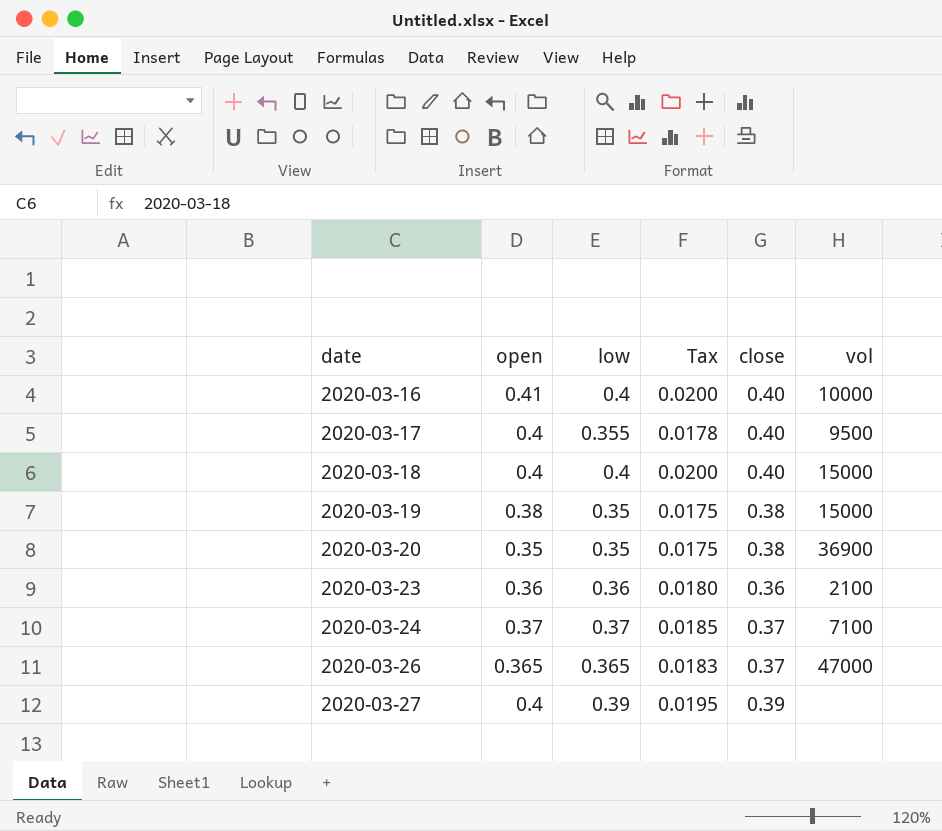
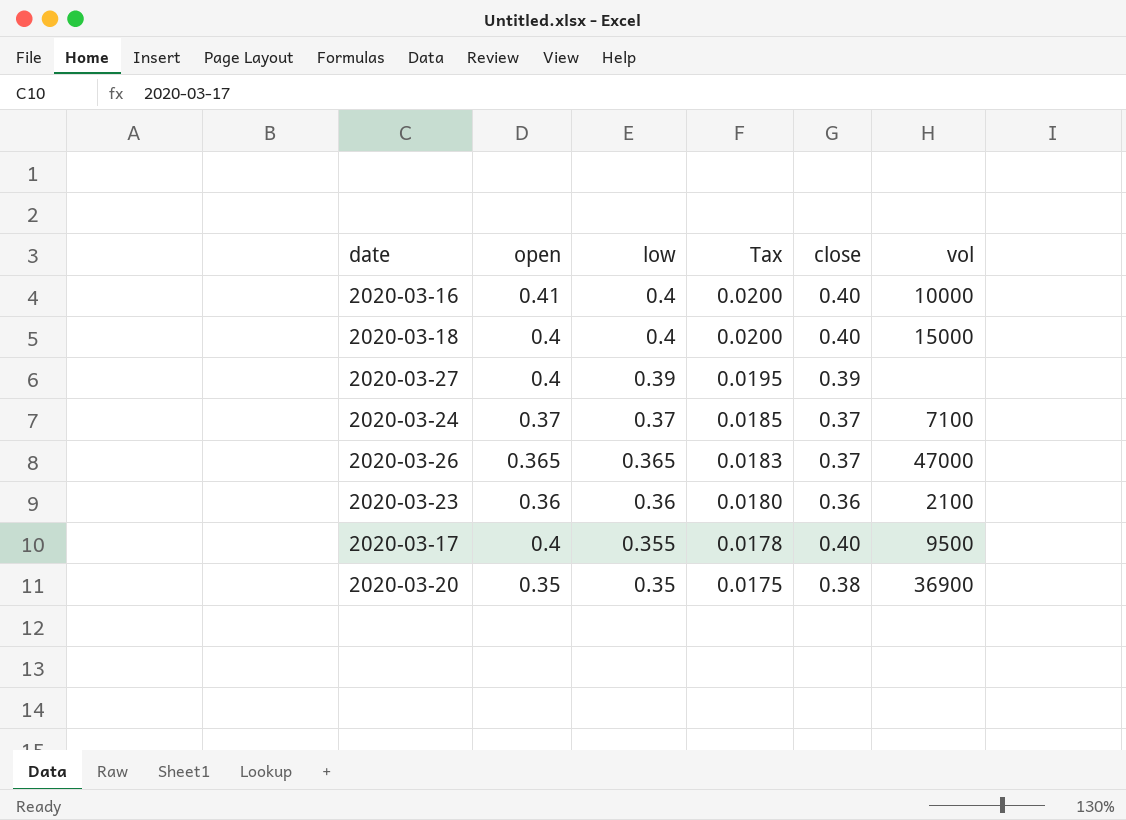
row order: date ascending -> low descending
row 2020-03-19: 0.38 | 0.35 | 0.0175 | 0.38 | 15000 -> none

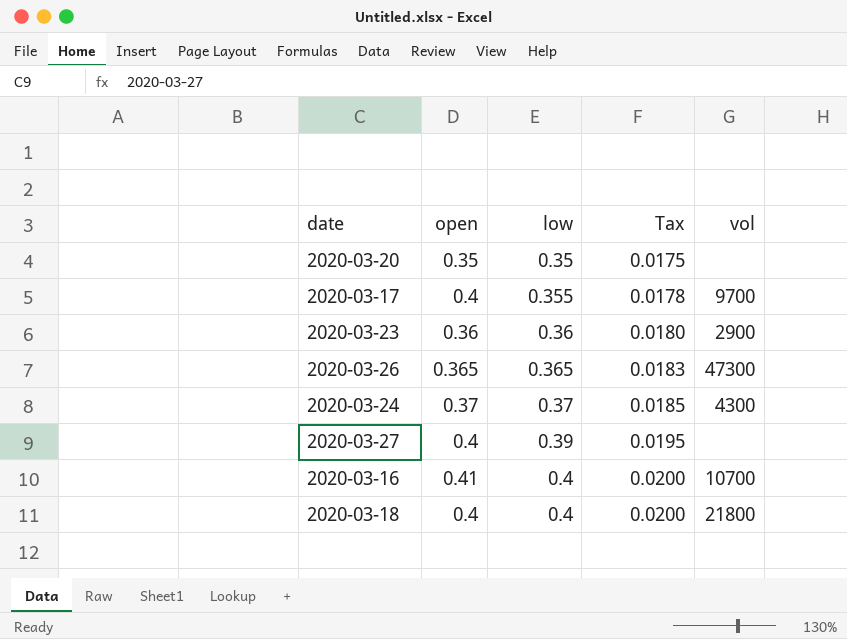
row order: low descending -> low ascending
column close | position: 5 -> none
2020-03-20 | vol: 36900 -> none
2020-03-17 | vol: 9500 -> 9700
2020-03-23 | vol: 2100 -> 2900
2020-03-26 | vol: 47000 -> 47300
2020-03-24 | vol: 7100 -> 4300
2020-03-16 | vol: 10000 -> 10700
2020-03-18 | vol: 15000 -> 21800

